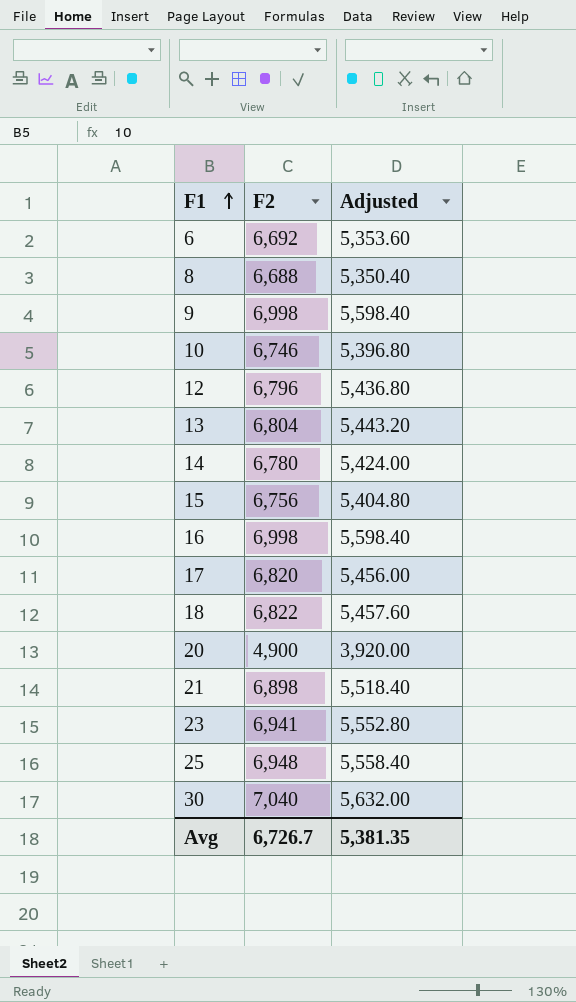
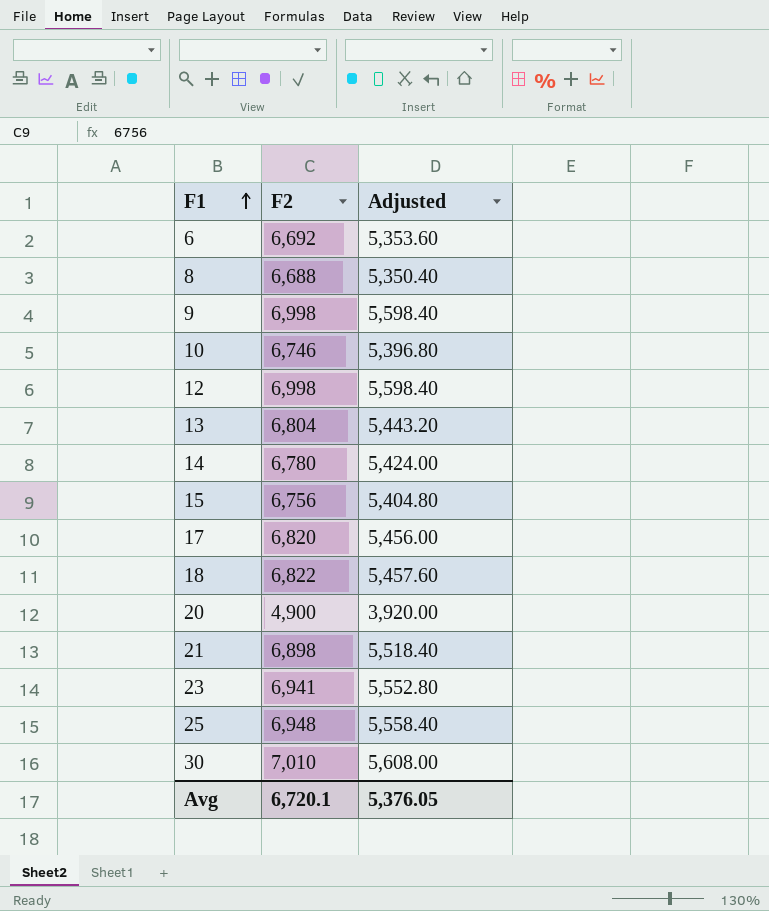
row 16: 6,998 | 5,598.40 -> none
12 | F2: 6,796 -> 6,998
12 | Adjusted: 5,436.80 -> 5,598.40
30 | F2: 7,040 -> 7,010
30 | Adjusted: 5,632.00 -> 5,608.00
Avg | F2: 6,726.7 -> 6,720.1
Avg | Adjusted: 5,381.35 -> 5,376.05

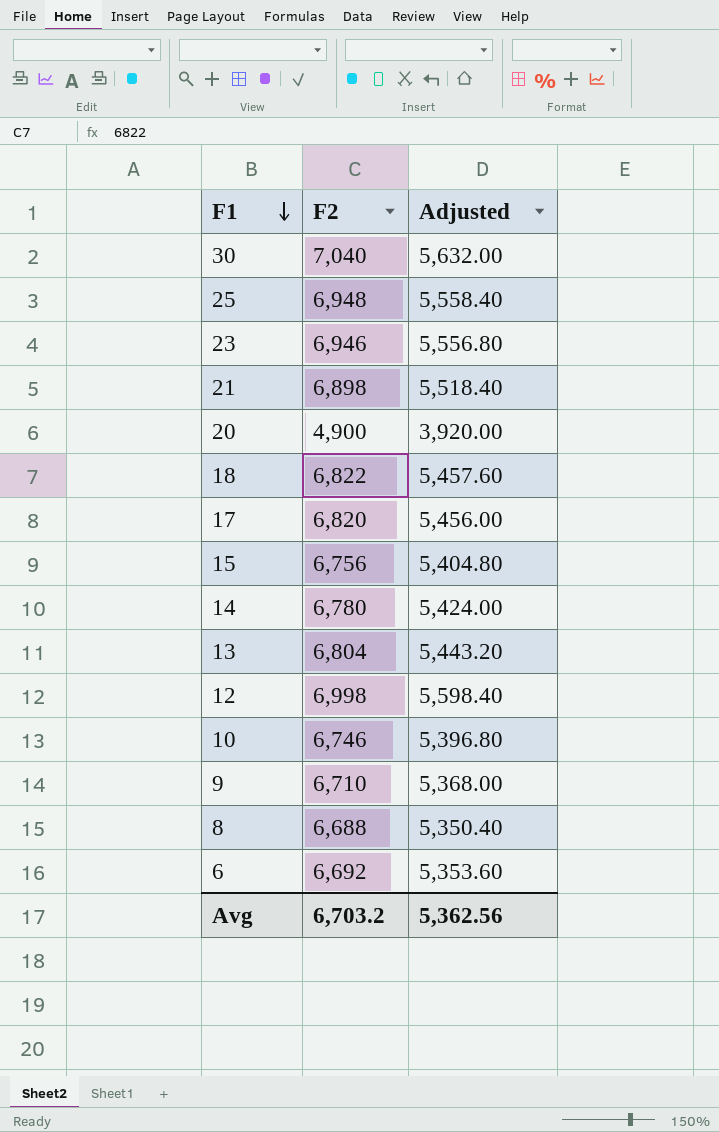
row order: F1 ascending -> F1 descending
30 | F2: 7,010 -> 7,040
30 | Adjusted: 5,608.00 -> 5,632.00
23 | F2: 6,941 -> 6,946
23 | Adjusted: 5,552.80 -> 5,556.80
9 | F2: 6,998 -> 6,710
9 | Adjusted: 5,598.40 -> 5,368.00
Avg | F2: 6,720.1 -> 6,703.2
Avg | Adjusted: 5,376.05 -> 5,362.56

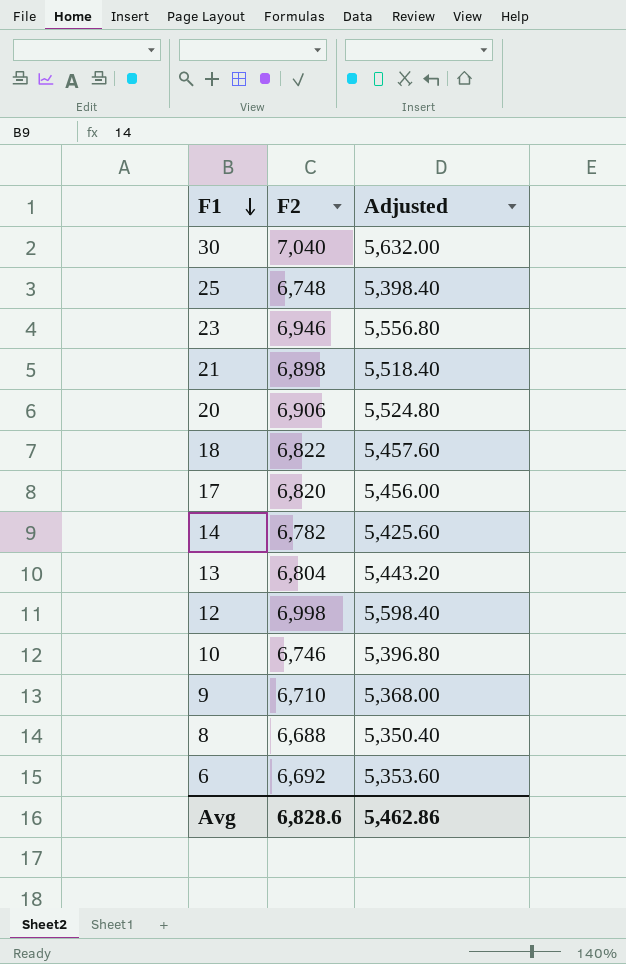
row 15: 6,756 | 5,404.80 -> none
25 | F2: 6,948 -> 6,748
25 | Adjusted: 5,558.40 -> 5,398.40
20 | F2: 4,900 -> 6,906
20 | Adjusted: 3,920.00 -> 5,524.80
14 | F2: 6,780 -> 6,782
14 | Adjusted: 5,424.00 -> 5,425.60
Avg | F2: 6,703.2 -> 6,828.6
Avg | Adjusted: 5,362.56 -> 5,462.86

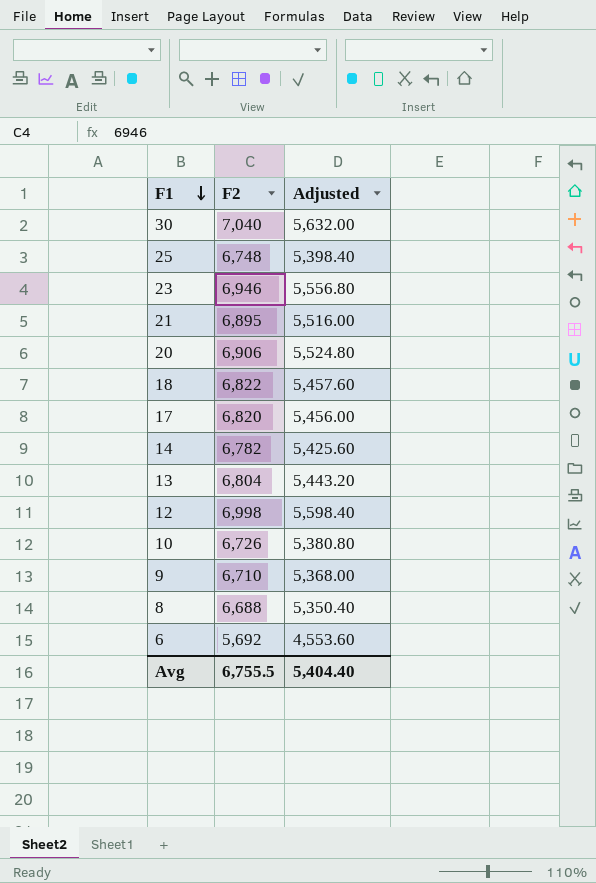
21 | F2: 6,898 -> 6,895
21 | Adjusted: 5,518.40 -> 5,516.00
10 | F2: 6,746 -> 6,726
10 | Adjusted: 5,396.80 -> 5,380.80
6 | F2: 6,692 -> 5,692
6 | Adjusted: 5,353.60 -> 4,553.60
Avg | F2: 6,828.6 -> 6,755.5
Avg | Adjusted: 5,462.86 -> 5,404.40

